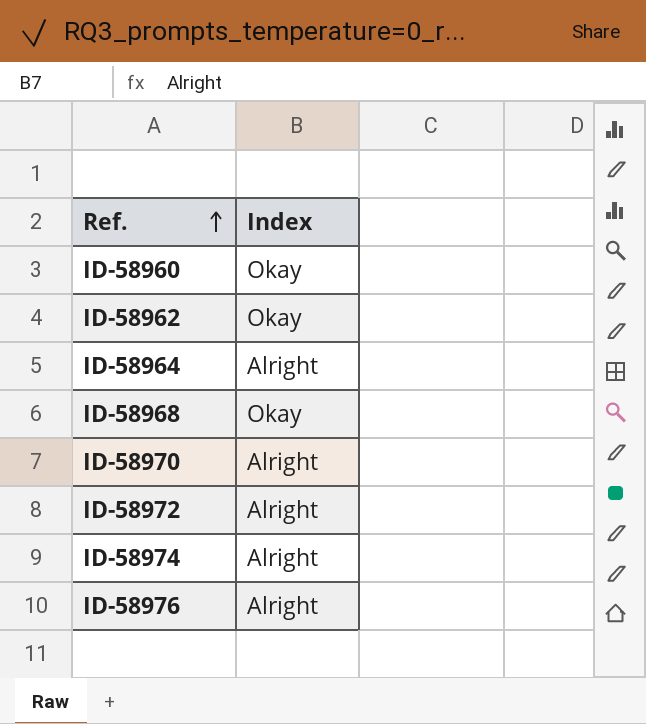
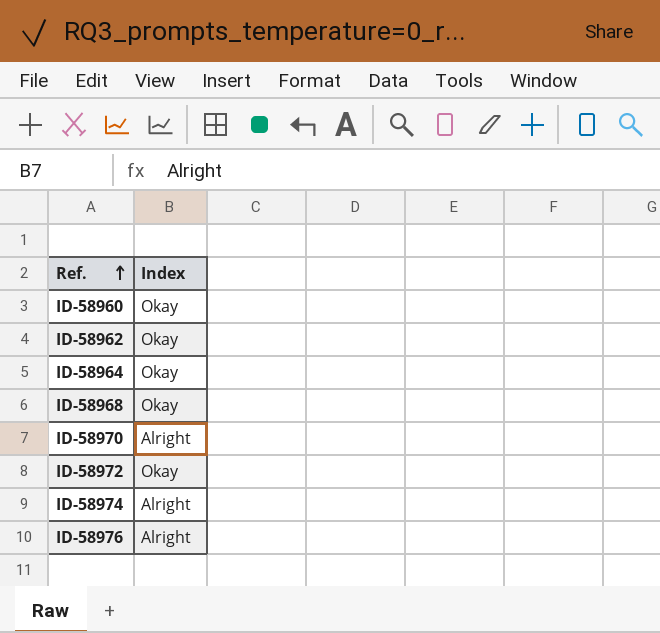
ID-58964 | Index: Alright -> Okay
ID-58972 | Index: Alright -> Okay

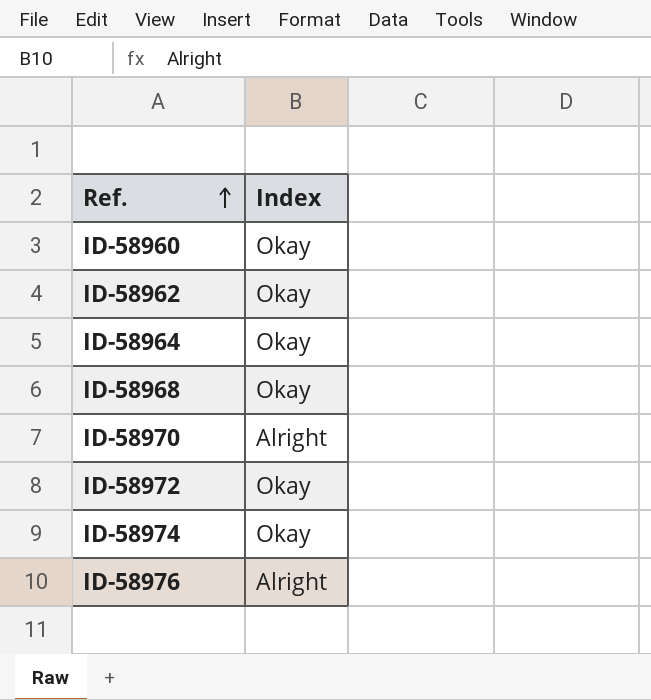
ID-58974 | Index: Alright -> Okay

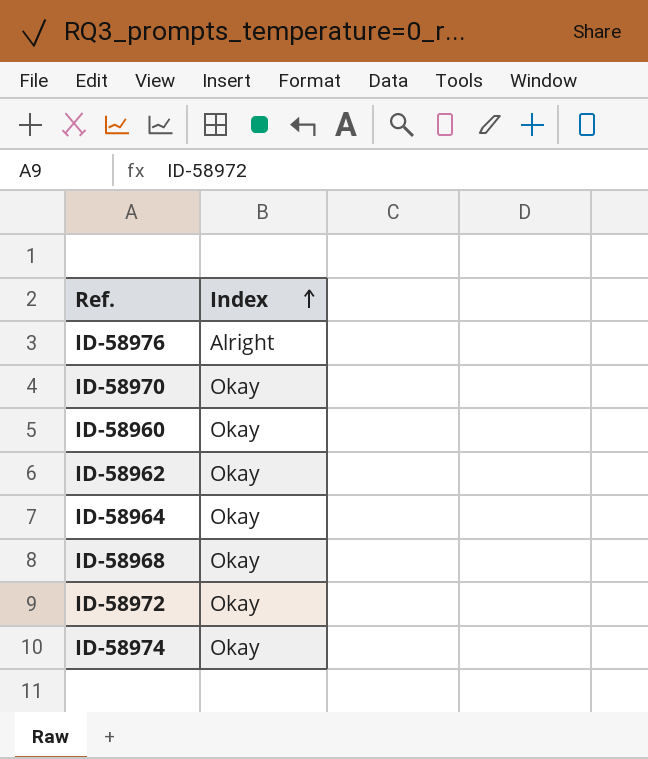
row order: Ref. ascending -> Index ascending
ID-58970 | Index: Alright -> Okay

